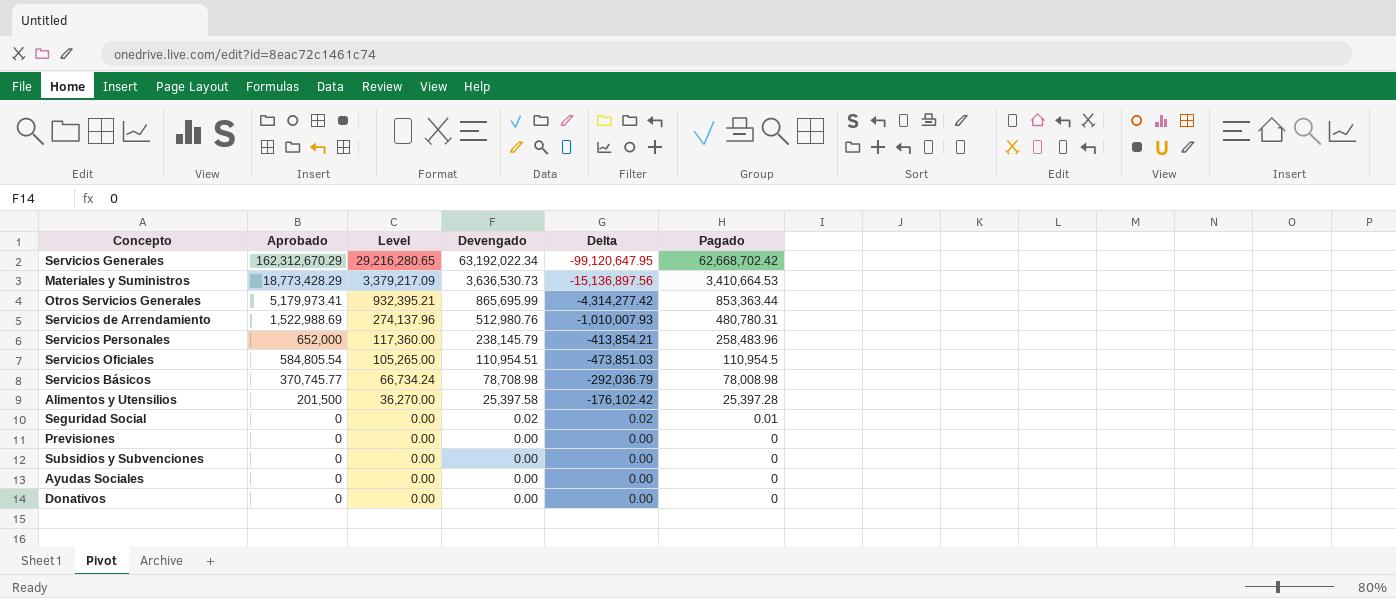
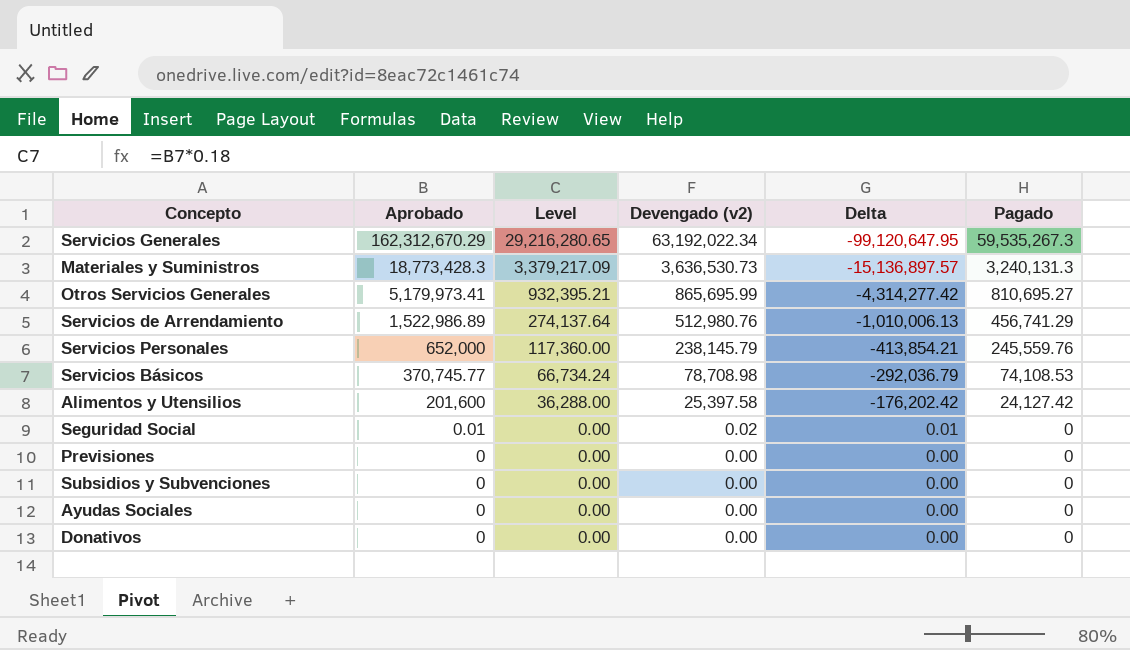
column name: Devengado -> Devengado (v2)
row Servicios Oficiales: 584,805.54 | 105,265.00 | 110,954.51 | -473,851.03 | 110,954.5 -> none
Servicios Generales | Pagado: 62,668,702.42 -> 59,535,267.3
Materiales y Suministros | Aprobado: 18,773,428.29 -> 18,773,428.3
Materiales y Suministros | Delta: -15,136,897.56 -> -15,136,897.57
Materiales y Suministros | Pagado: 3,410,664.53 -> 3,240,131.3
Otros Servicios Generales | Pagado: 853,363.44 -> 810,695.27
Servicios de Arrendamiento | Aprobado: 1,522,988.69 -> 1,522,986.89
Servicios de Arrendamiento | Level: 274,137.96 -> 274,137.64
Servicios de Arrendamiento | Delta: -1,010,007.93 -> -1,010,006.13
Servicios de Arrendamiento | Pagado: 480,780.31 -> 456,741.29
Servicios Personales | Pagado: 258,483.96 -> 245,559.76
Servicios Básicos | Pagado: 78,008.98 -> 74,108.53
Alimentos y Utensilios | Aprobado: 201,500 -> 201,600
Alimentos y Utensilios | Level: 36,270.00 -> 36,288.00
Alimentos y Utensilios | Delta: -176,102.42 -> -176,202.42
Alimentos y Utensilios | Pagado: 25,397.28 -> 24,127.42
Seguridad Social | Aprobado: 0 -> 0.01
Seguridad Social | Delta: 0.02 -> 0.01
Seguridad Social | Pagado: 0.01 -> 0

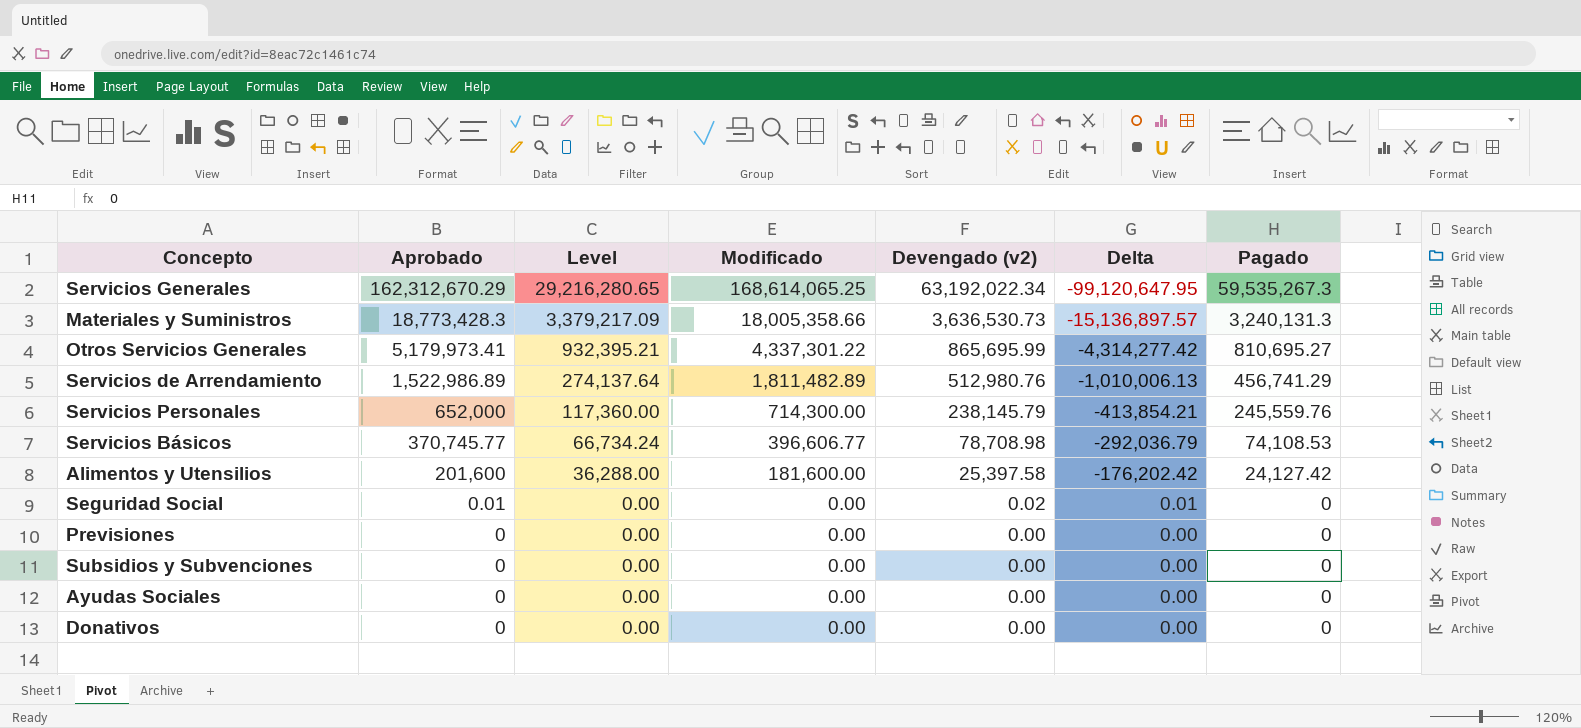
column Modificado | position: none -> 4

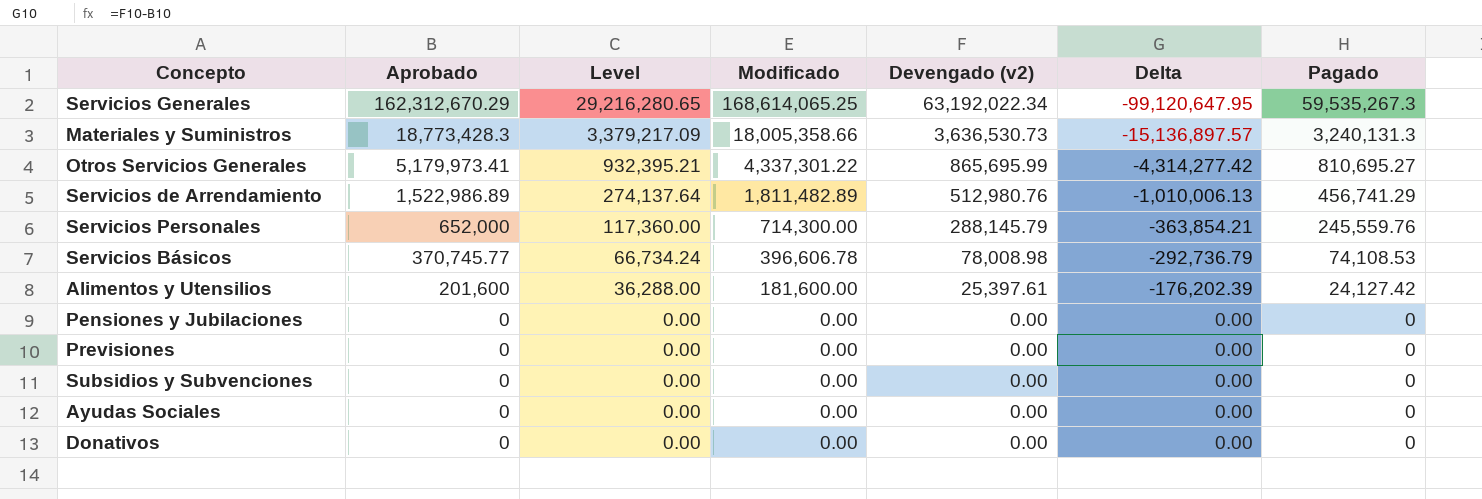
row Seguridad Social: 0.01 | 0.00 | 0.00 | 0.02 | 0.01 | 0 -> none
Servicios Personales | Devengado (v2): 238,145.79 -> 288,145.79
Servicios Personales | Delta: -413,854.21 -> -363,854.21
Servicios Básicos | Modificado: 396,606.77 -> 396,606.78
Servicios Básicos | Devengado (v2): 78,708.98 -> 78,008.98
Servicios Básicos | Delta: -292,036.79 -> -292,736.79
Alimentos y Utensilios | Devengado (v2): 25,397.58 -> 25,397.61
Alimentos y Utensilios | Delta: -176,202.42 -> -176,202.39
row Pensiones y Jubilaciones: none -> 0 | 0.00 | 0.00 | 0.00 | 0.00 | 0

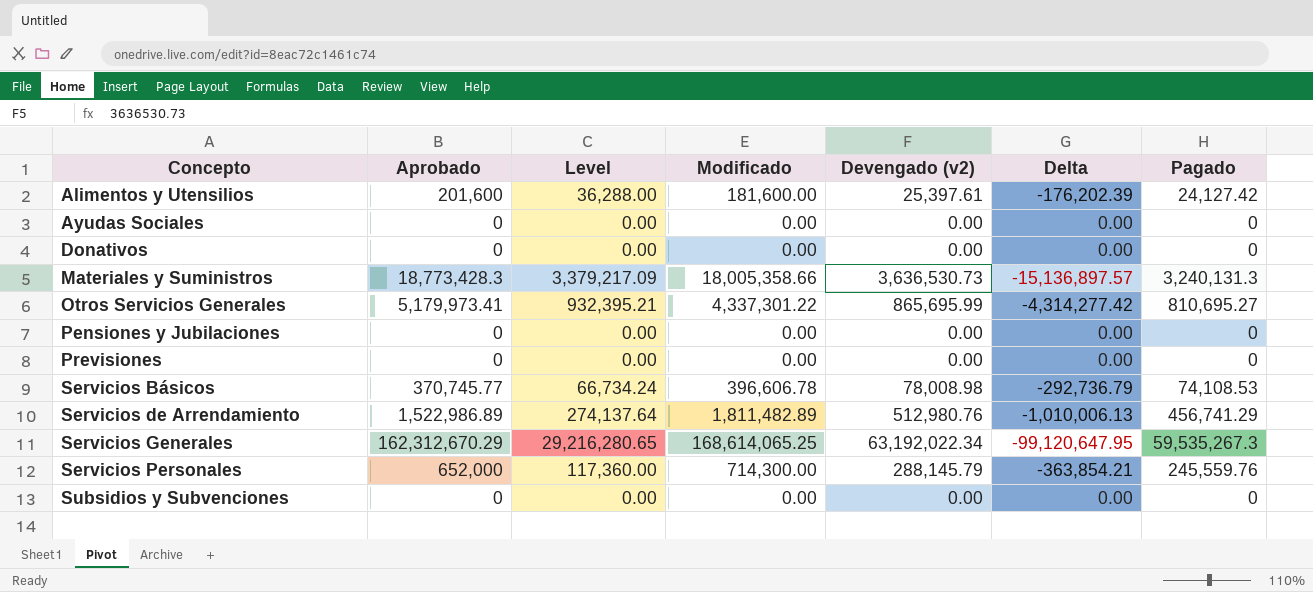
row order: Aprobado descending -> Concepto ascending

